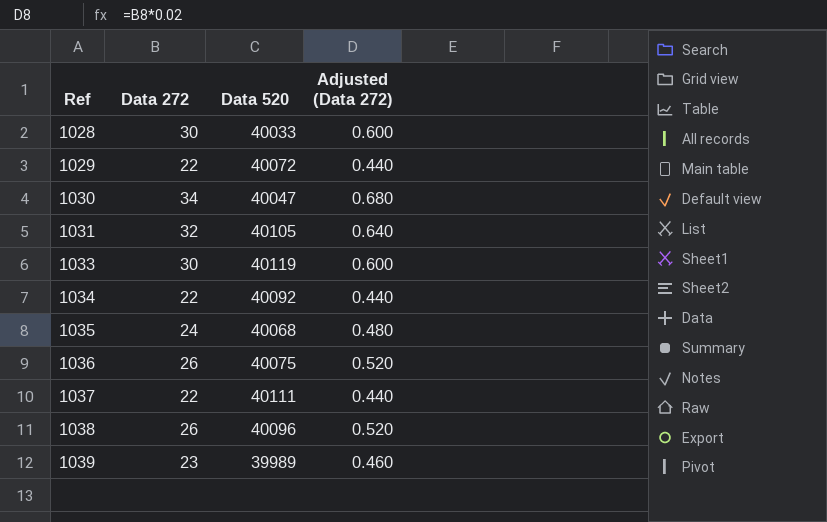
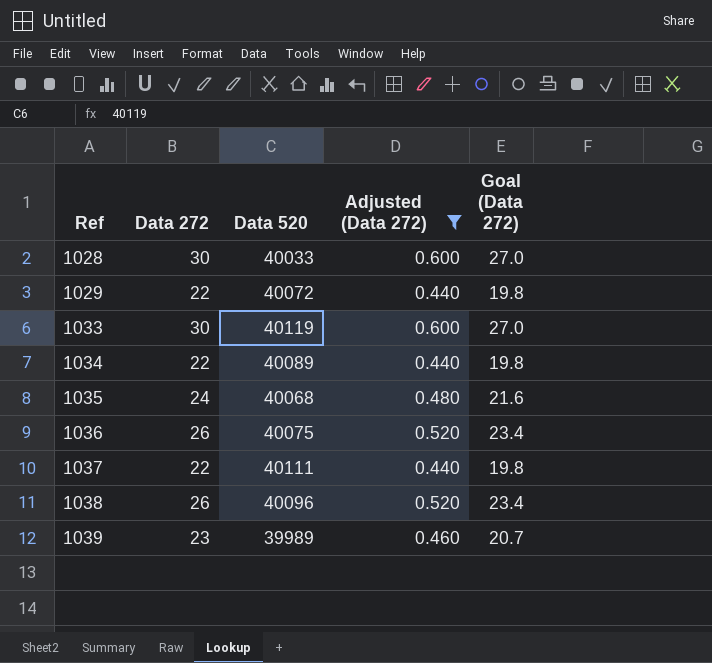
filter: none -> Adjusted (Data 272) <= 0.600
column Goal (Data 272) | formula: none -> [Data 272] * 0.9
1034 | Data 520: 40092 -> 40089

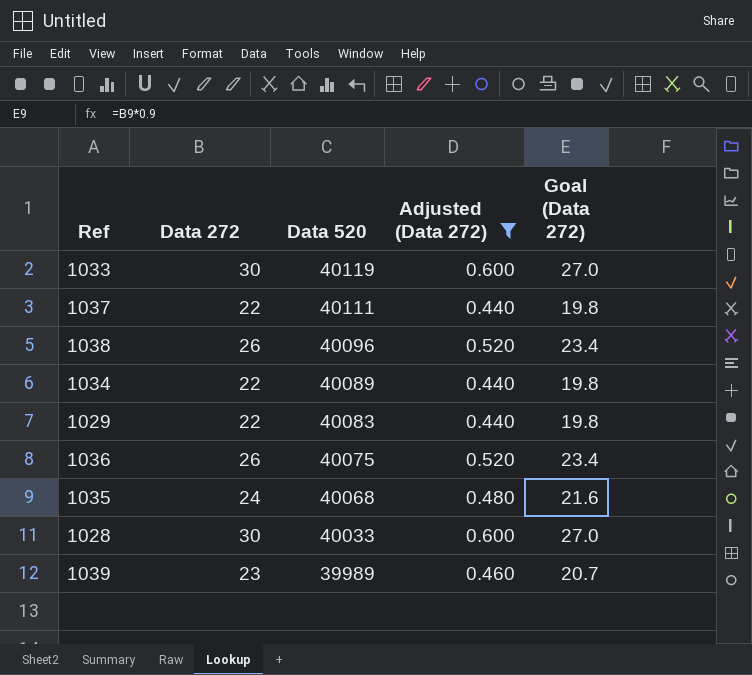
row order: Ref ascending -> Data 520 descending
1029 | Data 520: 40072 -> 40083

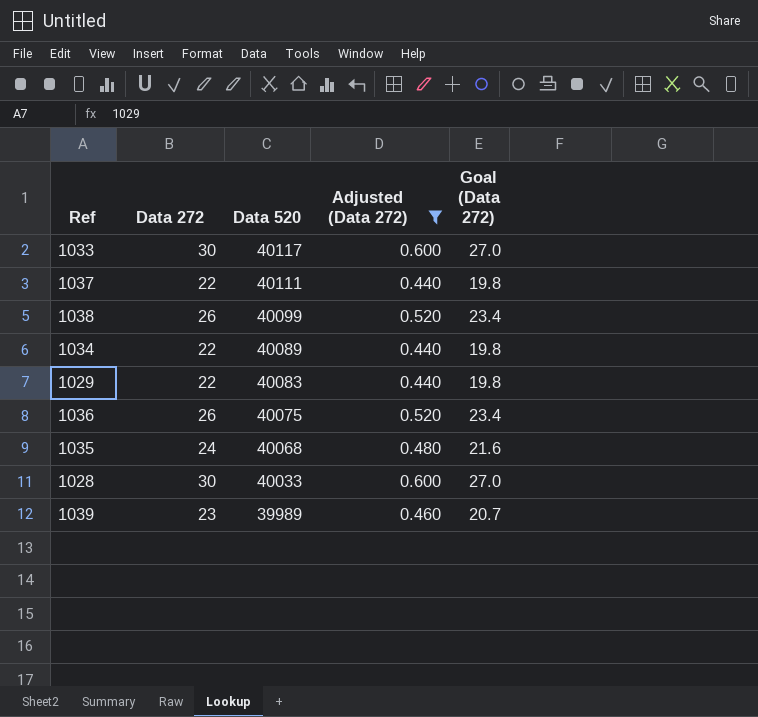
1033 | Data 520: 40119 -> 40117
1038 | Data 520: 40096 -> 40099

